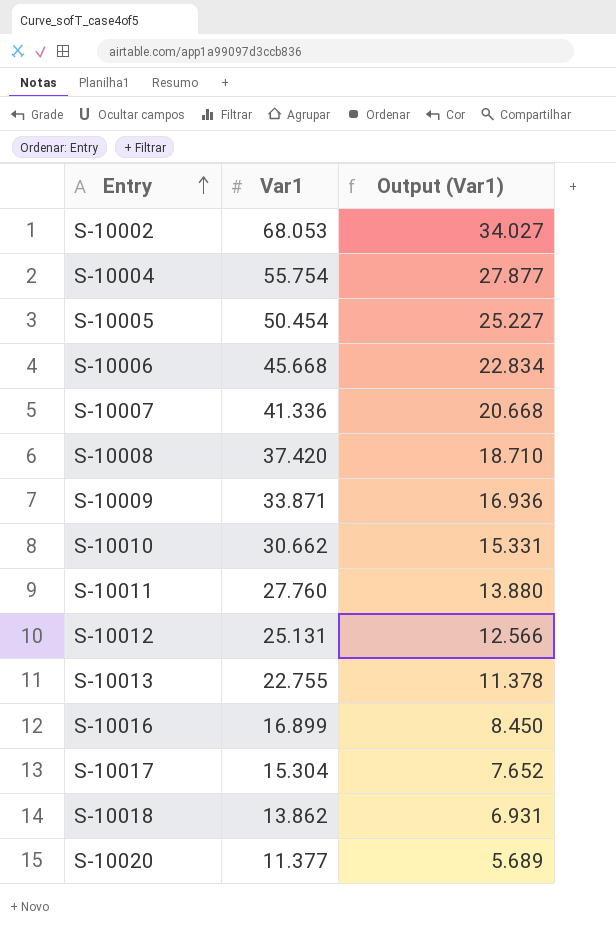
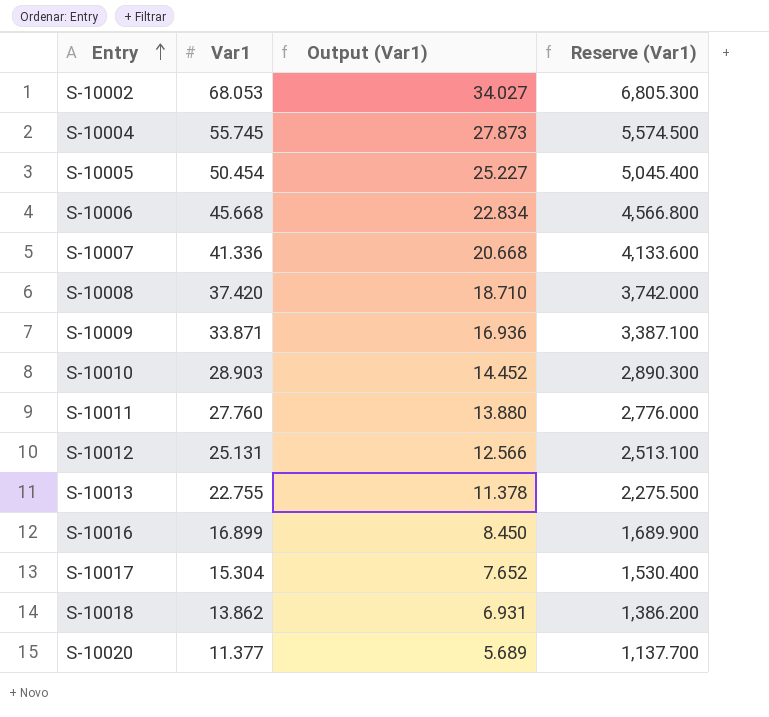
column Reserve (Var1) | formula: none -> [Var1] * 100
S-10004 | Var1: 55.754 -> 55.745
S-10004 | Output (Var1): 27.877 -> 27.873
S-10010 | Var1: 30.662 -> 28.903
S-10010 | Output (Var1): 15.331 -> 14.452

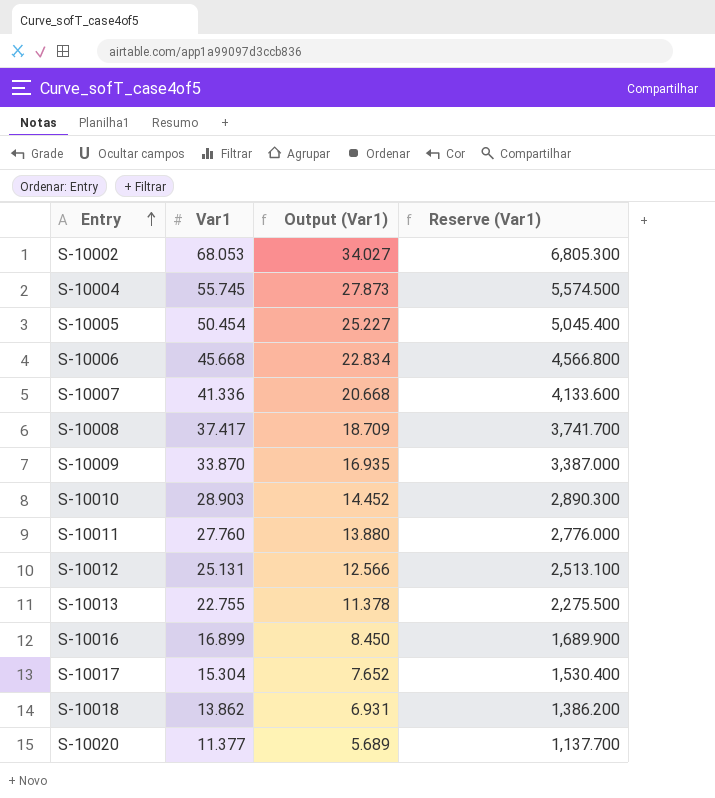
S-10008 | Var1: 37.420 -> 37.417
S-10008 | Output (Var1): 18.710 -> 18.709
S-10008 | Reserve (Var1): 3,742.000 -> 3,741.700
S-10009 | Var1: 33.871 -> 33.870
S-10009 | Output (Var1): 16.936 -> 16.935
S-10009 | Reserve (Var1): 3,387.100 -> 3,387.000

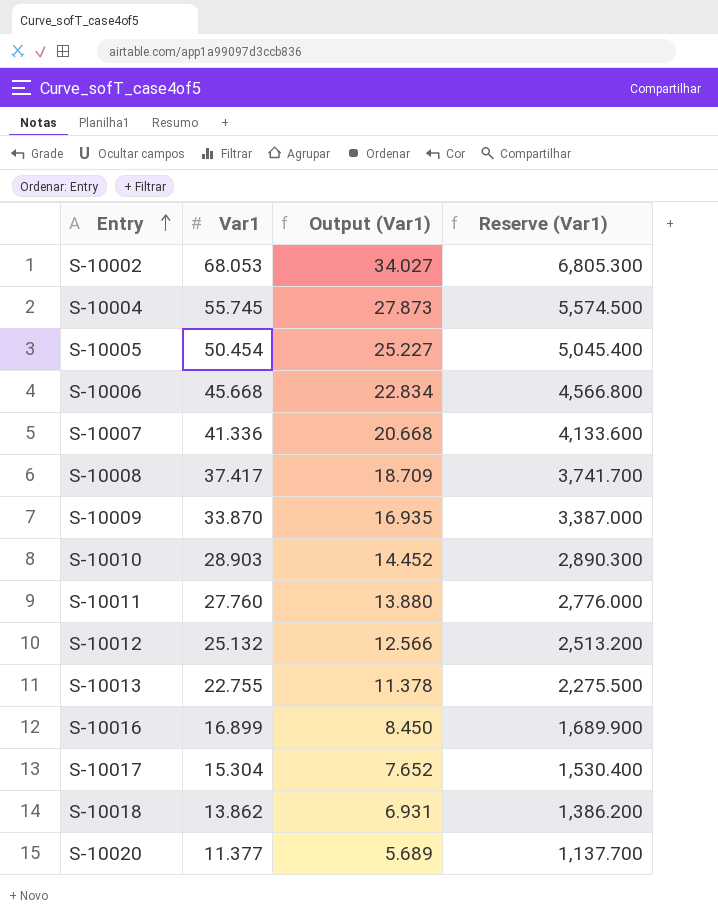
S-10012 | Var1: 25.131 -> 25.132
S-10012 | Reserve (Var1): 2,513.100 -> 2,513.200

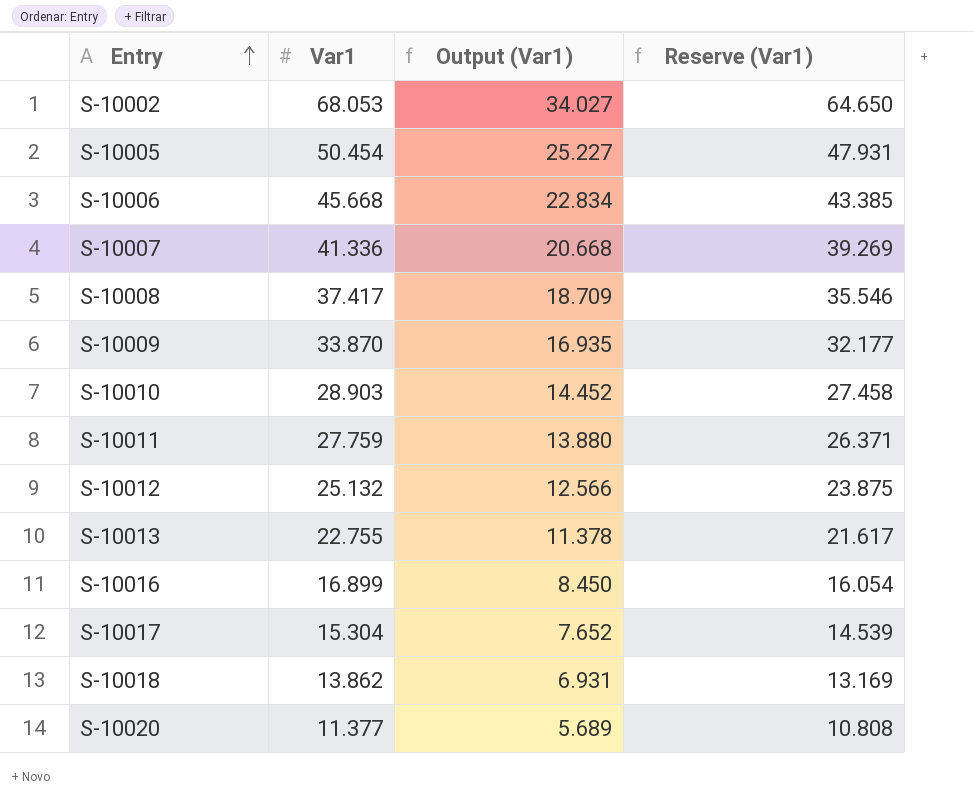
column Reserve (Var1) | formula: [Var1] * 100 -> [Var1] * 0.95
row S-10004: 55.745 | 27.873 | 5,574.500 -> none
S-10011 | Var1: 27.760 -> 27.759

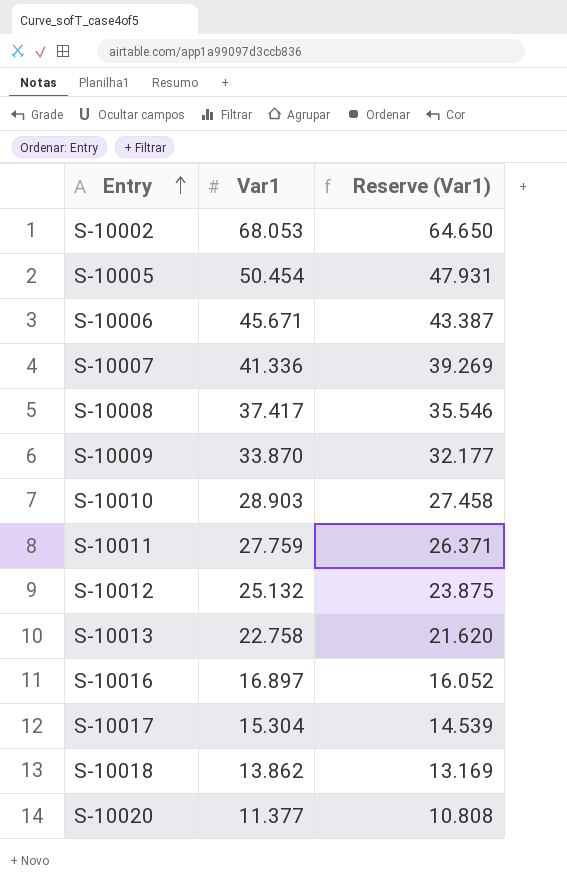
column Output (Var1) | formula: [Var1] * 0.5 -> none
S-10006 | Var1: 45.668 -> 45.671
S-10006 | Reserve (Var1): 43.385 -> 43.387
S-10013 | Var1: 22.755 -> 22.758
S-10013 | Reserve (Var1): 21.617 -> 21.620
S-10016 | Var1: 16.899 -> 16.897
S-10016 | Reserve (Var1): 16.054 -> 16.052

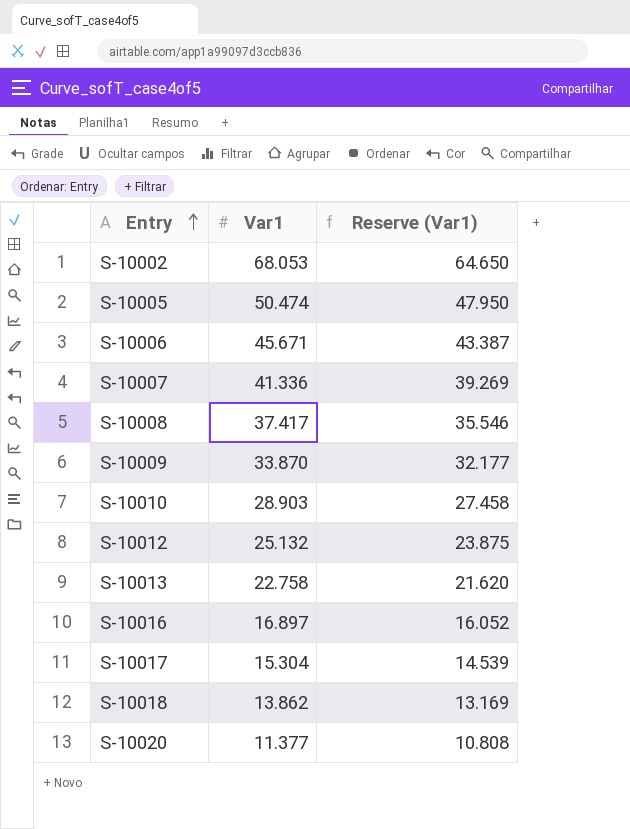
row S-10011: 27.759 | 26.371 -> none
S-10005 | Var1: 50.454 -> 50.474
S-10005 | Reserve (Var1): 47.931 -> 47.950

